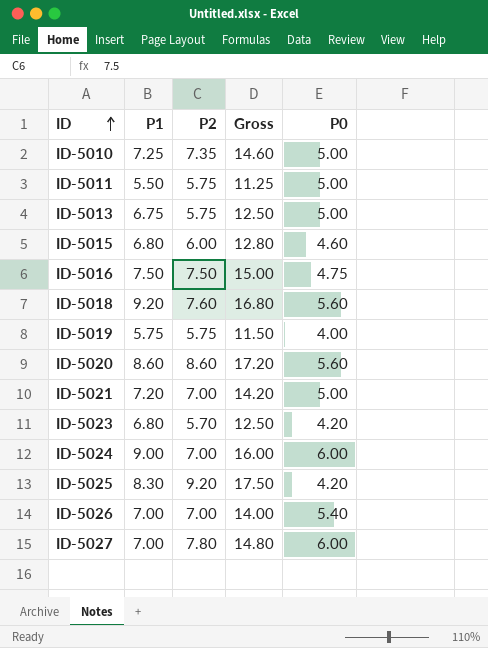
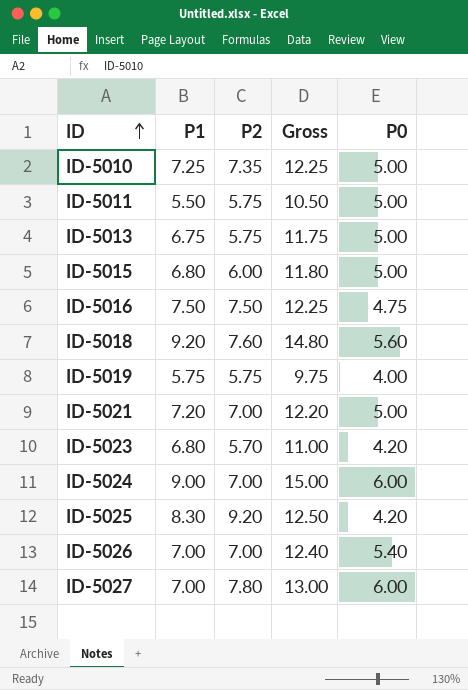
column Gross | formula: [P1] + [P2] -> [P1] + [P0]
row ID-5020: 8.60 | 8.60 | 17.20 | 5.60 -> none
ID-5015 | P0: 4.60 -> 5.00

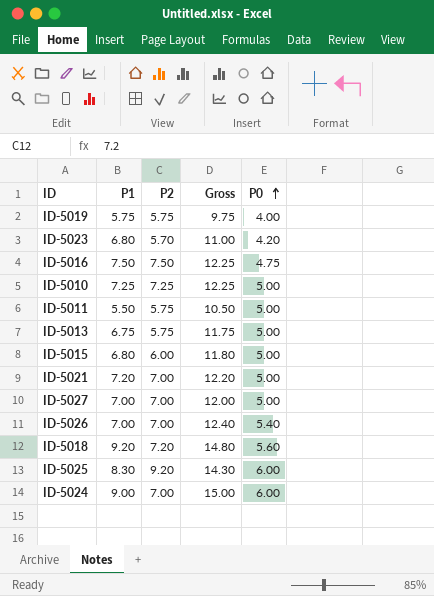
row order: ID ascending -> P0 ascending
ID-5010 | P2: 7.35 -> 7.25
ID-5027 | P2: 7.80 -> 7.00
ID-5027 | Gross: 13.00 -> 12.00
ID-5027 | P0: 6.00 -> 5.00
ID-5018 | P2: 7.60 -> 7.20
ID-5025 | Gross: 12.50 -> 14.30
ID-5025 | P0: 4.20 -> 6.00

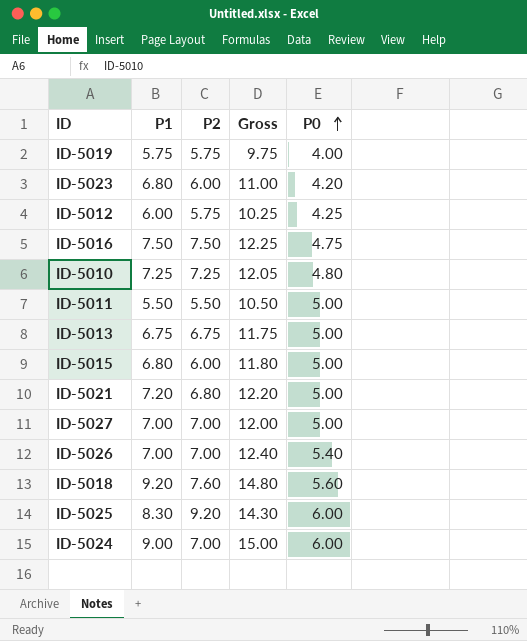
ID-5023 | P2: 5.70 -> 6.00
row ID-5012: none -> 6.00 | 5.75 | 10.25 | 4.25
ID-5010 | Gross: 12.25 -> 12.05
ID-5010 | P0: 5.00 -> 4.80
ID-5011 | P2: 5.75 -> 5.50
ID-5013 | P2: 5.75 -> 6.75
ID-5021 | P2: 7.00 -> 6.80
ID-5018 | P2: 7.20 -> 7.60

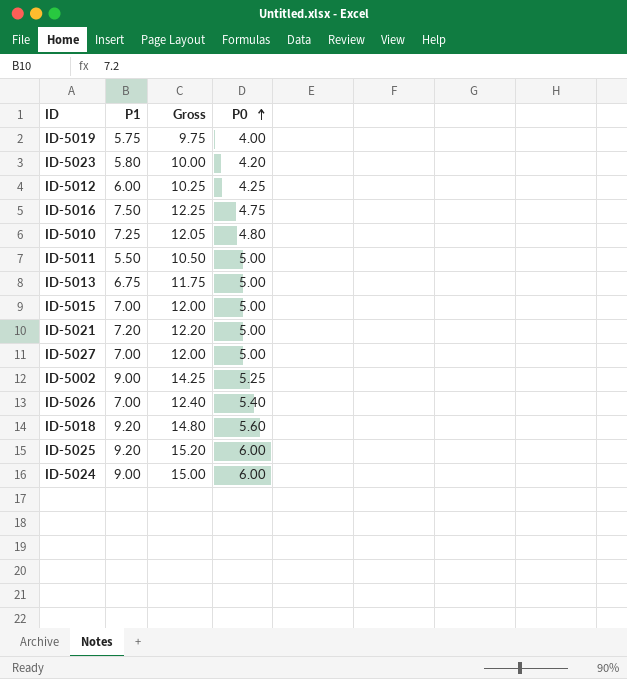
column P2 | position: 3 -> none
ID-5023 | P1: 6.80 -> 5.80
ID-5023 | Gross: 11.00 -> 10.00
ID-5015 | P1: 6.80 -> 7.00
ID-5015 | Gross: 11.80 -> 12.00
row ID-5002: none -> 9.00 | 14.25 | 5.25
ID-5025 | P1: 8.30 -> 9.20
ID-5025 | Gross: 14.30 -> 15.20

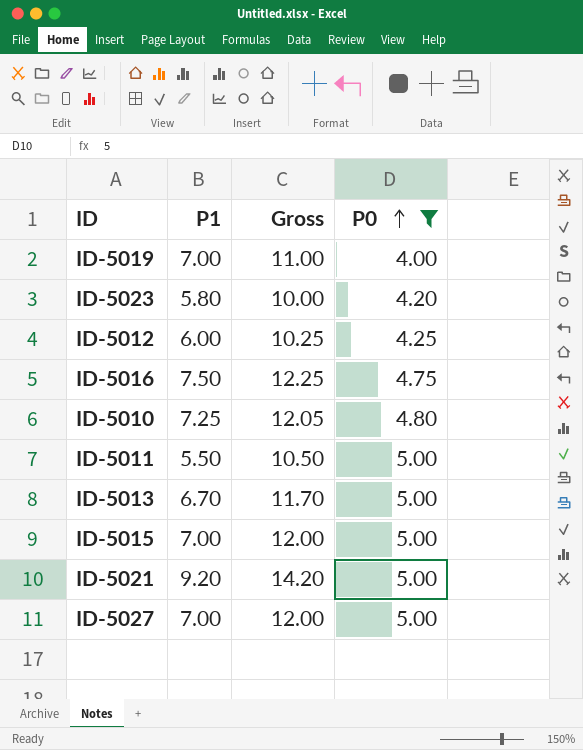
filter: none -> P0 <= 5.00
ID-5019 | P1: 5.75 -> 7.00
ID-5019 | Gross: 9.75 -> 11.00
ID-5013 | P1: 6.75 -> 6.70
ID-5013 | Gross: 11.75 -> 11.70
ID-5021 | P1: 7.20 -> 9.20
ID-5021 | Gross: 12.20 -> 14.20

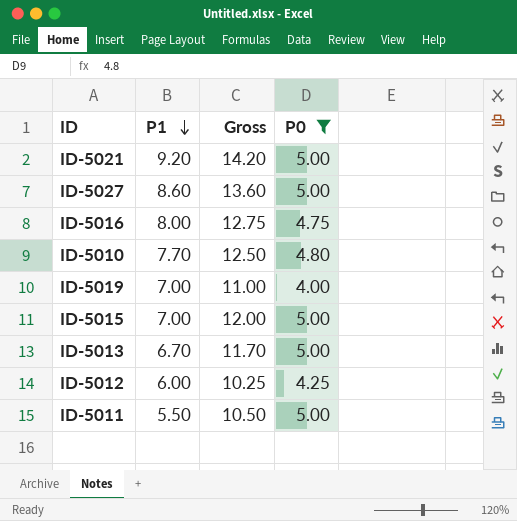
row order: P0 ascending -> P1 descending
row ID-5023: 5.80 | 10.00 | 4.20 -> none
ID-5027 | P1: 7.00 -> 8.60
ID-5027 | Gross: 12.00 -> 13.60
ID-5016 | P1: 7.50 -> 8.00
ID-5016 | Gross: 12.25 -> 12.75
ID-5010 | P1: 7.25 -> 7.70
ID-5010 | Gross: 12.05 -> 12.50

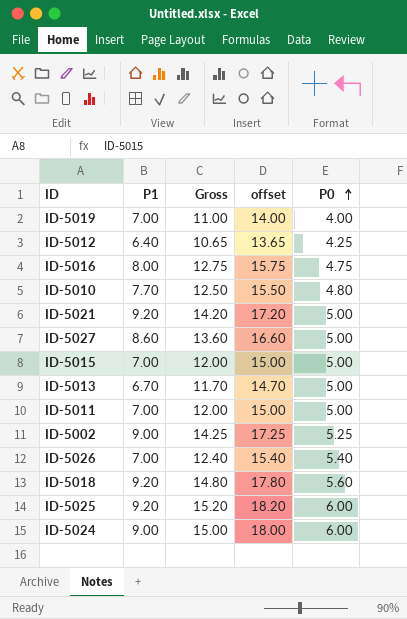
filter: P0 <= 5.00 -> none
row order: P1 descending -> P0 ascending
column offset | formula: none -> [Gross] + 3
ID-5012 | P1: 6.00 -> 6.40
ID-5012 | Gross: 10.25 -> 10.65
ID-5011 | P1: 5.50 -> 7.00
ID-5011 | Gross: 10.50 -> 12.00

